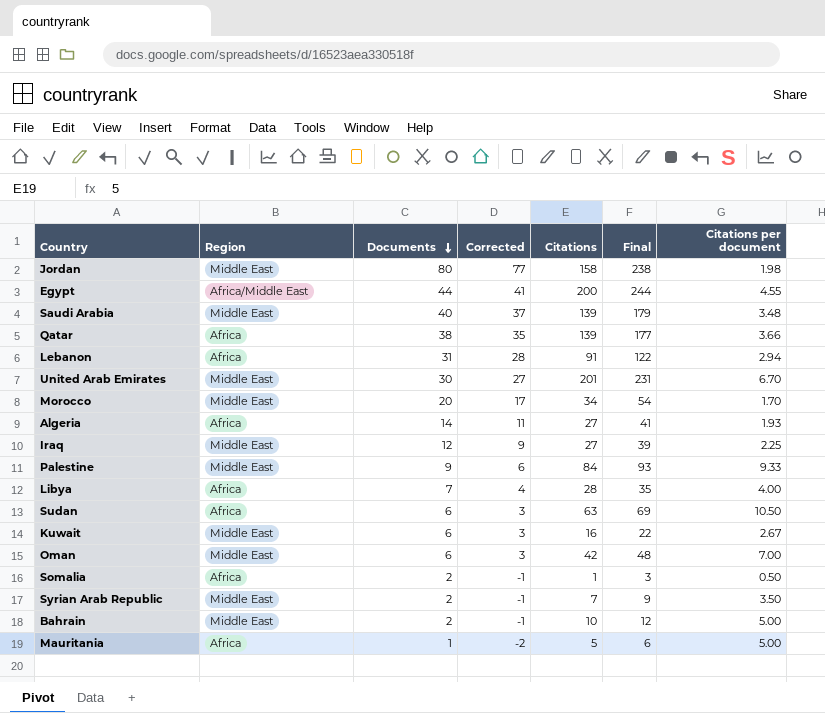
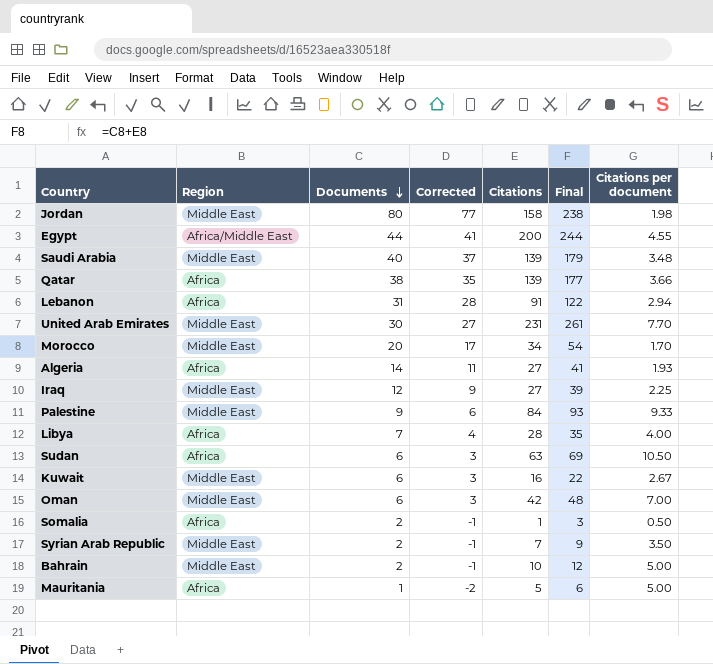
United Arab Emirates | Citations: 201 -> 231
United Arab Emirates | Final: 231 -> 261
United Arab Emirates | Citations per document: 6.70 -> 7.70

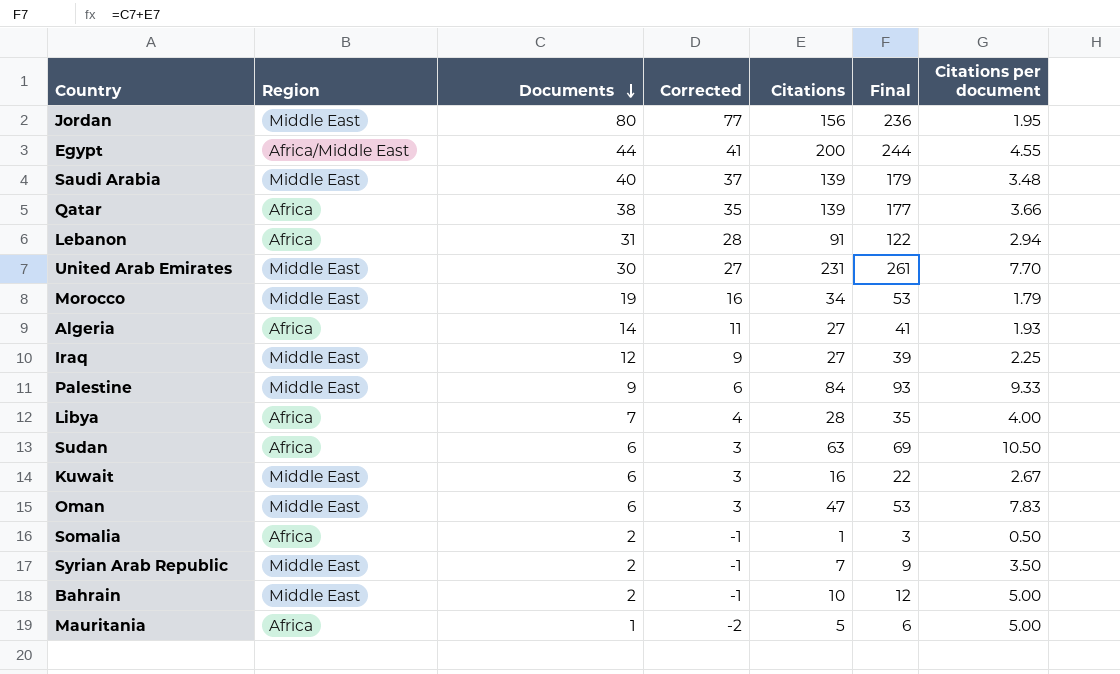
Jordan | Citations: 158 -> 156
Jordan | Final: 238 -> 236
Jordan | Citations per document: 1.98 -> 1.95
Morocco | Documents: 20 -> 19
Morocco | Corrected: 17 -> 16
Morocco | Final: 54 -> 53
Morocco | Citations per document: 1.70 -> 1.79
Oman | Citations: 42 -> 47
Oman | Final: 48 -> 53
Oman | Citations per document: 7.00 -> 7.83

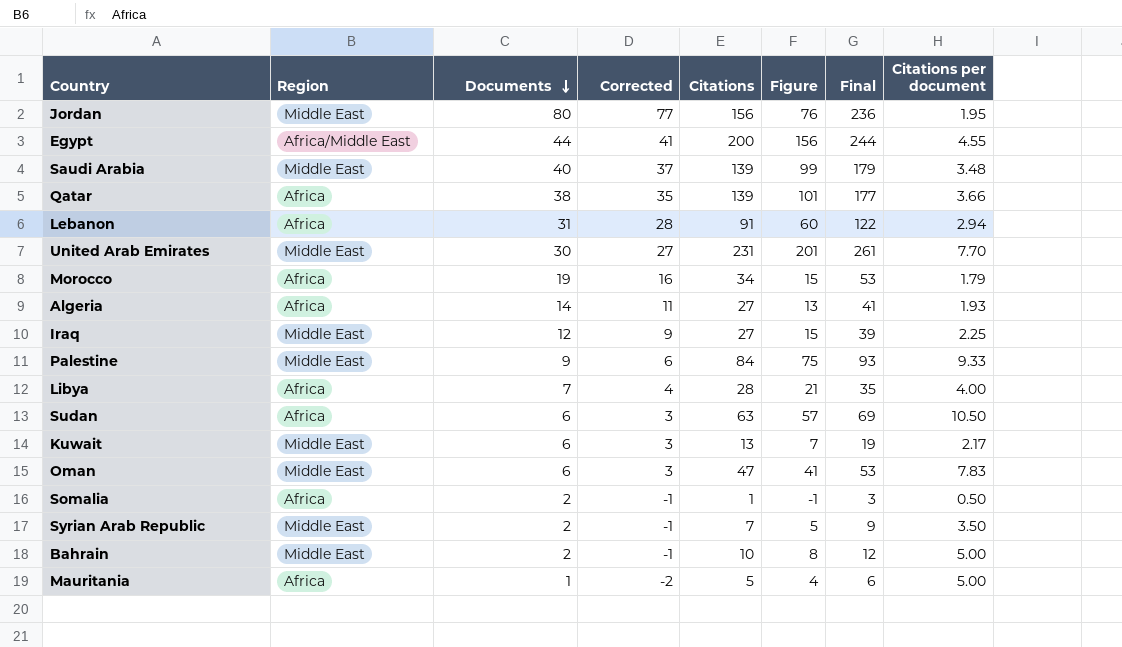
column Figure | formula: none -> [Citations] - [Documents]
Morocco | Region: Middle East -> Africa
Kuwait | Citations: 16 -> 13
Kuwait | Final: 22 -> 19
Kuwait | Citations per document: 2.67 -> 2.17

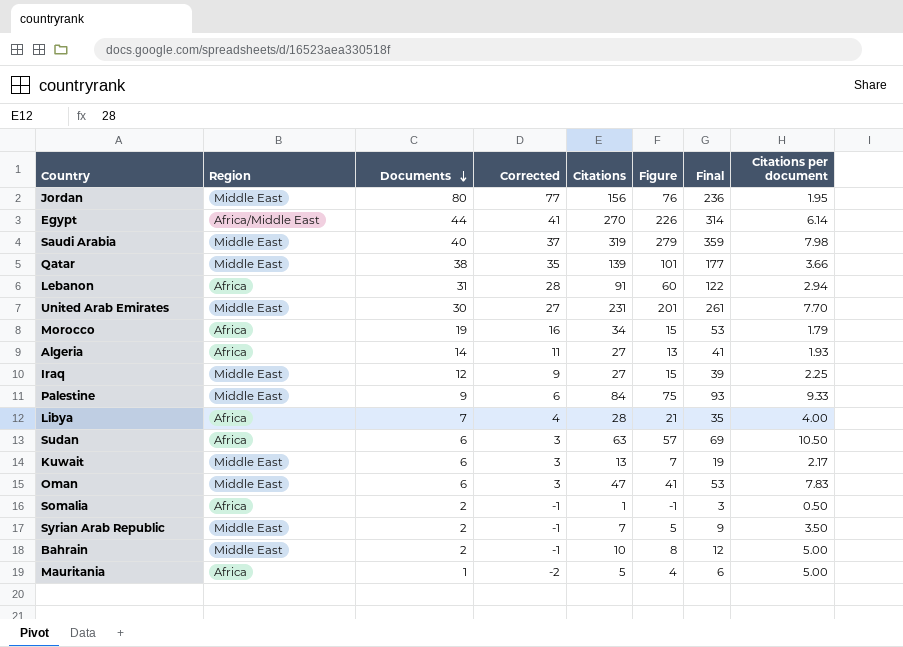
Egypt | Citations: 200 -> 270
Egypt | Figure: 156 -> 226
Egypt | Final: 244 -> 314
Egypt | Citations per document: 4.55 -> 6.14
Saudi Arabia | Citations: 139 -> 319
Saudi Arabia | Figure: 99 -> 279
Saudi Arabia | Final: 179 -> 359
Saudi Arabia | Citations per document: 3.48 -> 7.98
Qatar | Region: Africa -> Middle East

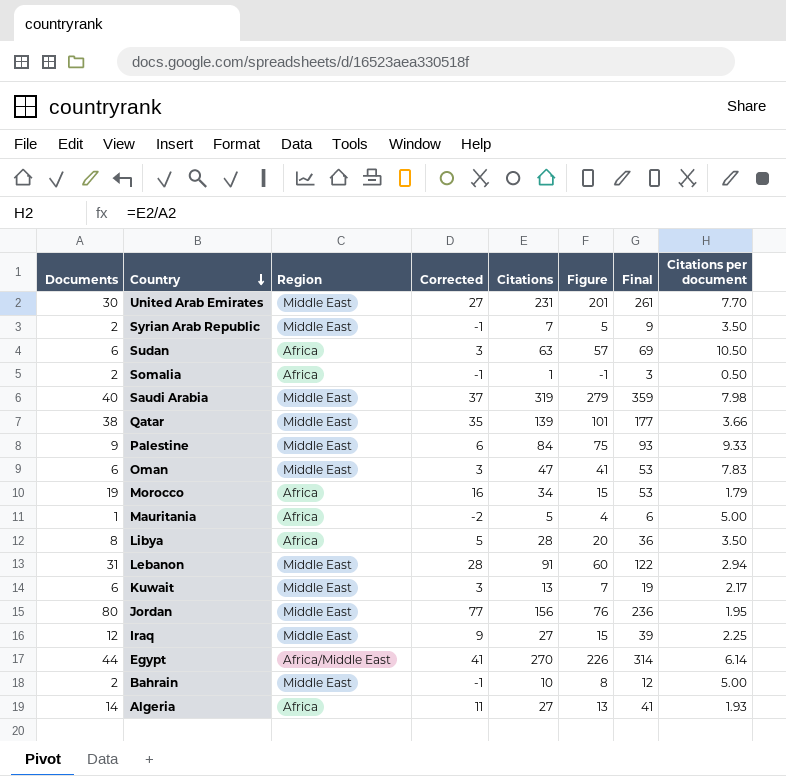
row order: Documents descending -> Country descending
column Documents | position: 3 -> 1
Libya | Documents: 7 -> 8
Libya | Corrected: 4 -> 5
Libya | Figure: 21 -> 20
Libya | Final: 35 -> 36
Libya | Citations per document: 4.00 -> 3.50
Lebanon | Region: Africa -> Middle East

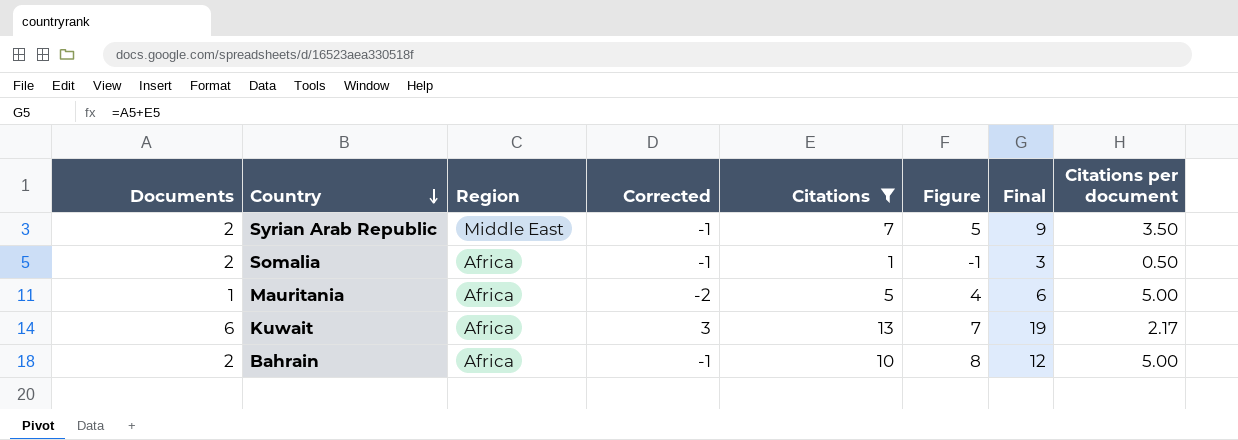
filter: none -> Citations <= 13
Kuwait | Region: Middle East -> Africa
Bahrain | Region: Middle East -> Africa

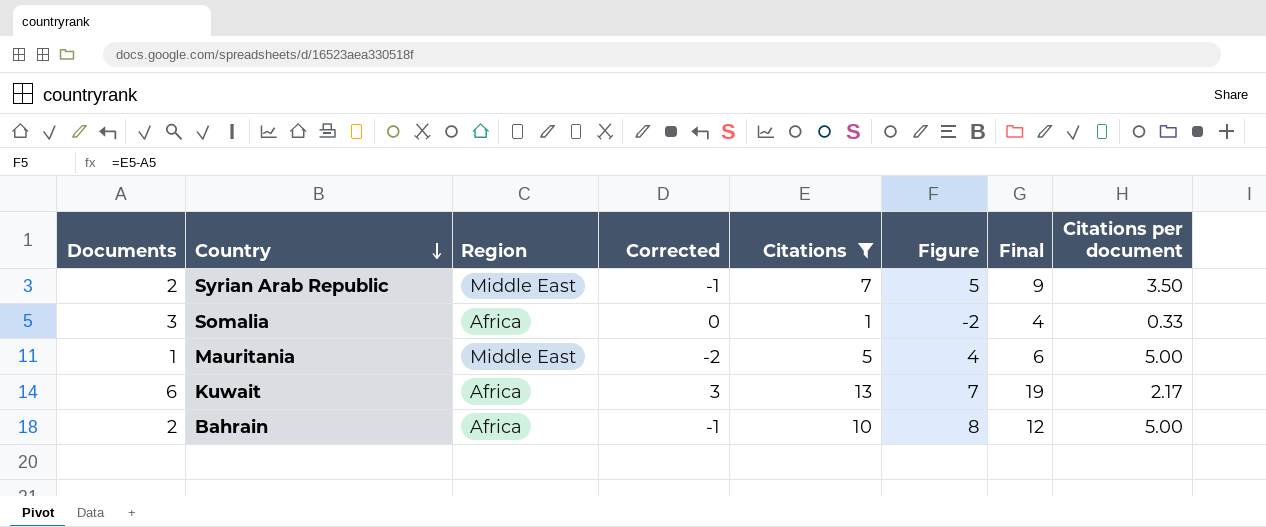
Somalia | Documents: 2 -> 3
Somalia | Corrected: -1 -> 0
Somalia | Figure: -1 -> -2
Somalia | Final: 3 -> 4
Somalia | Citations per document: 0.50 -> 0.33
Mauritania | Region: Africa -> Middle East

